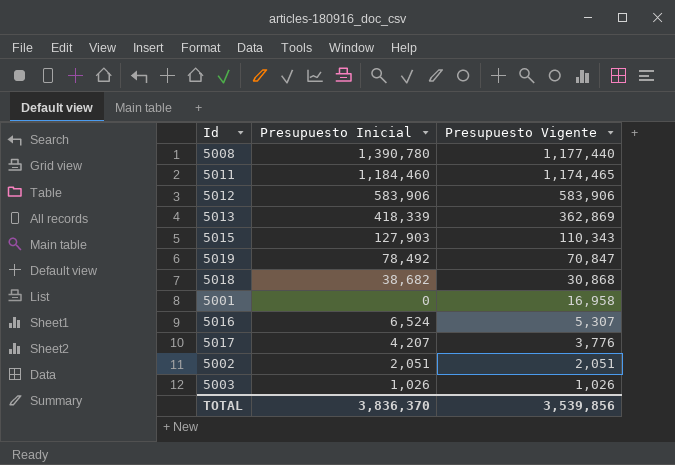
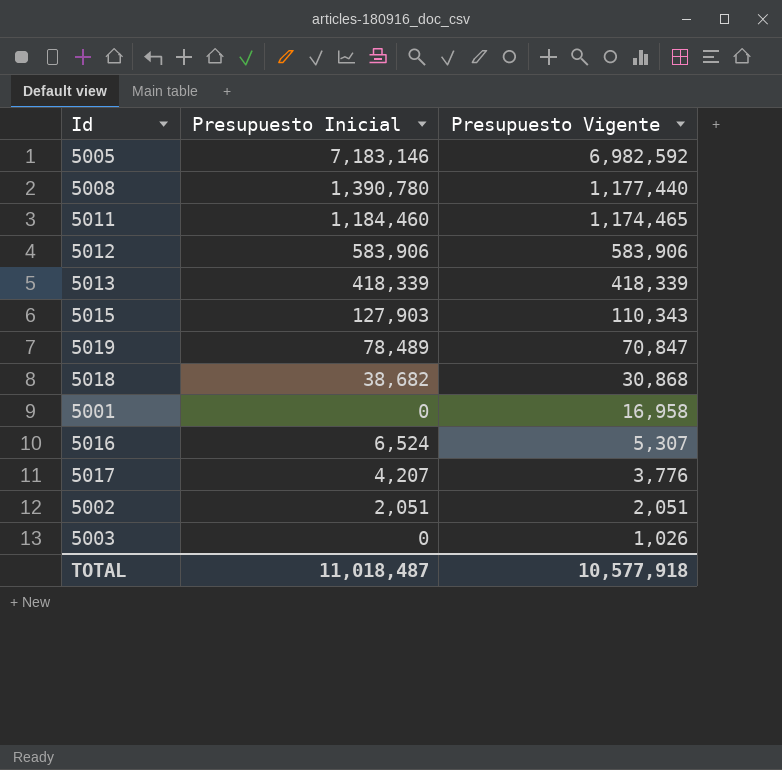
row 5005: none -> 7,183,146 | 6,982,592
5013 | Presupuesto Vigente: 362,869 -> 418,339
5019 | Presupuesto Inicial: 78,492 -> 78,489
5003 | Presupuesto Inicial: 1,026 -> 0
TOTAL | Presupuesto Inicial: 3,836,370 -> 11,018,487
TOTAL | Presupuesto Vigente: 3,539,856 -> 10,577,918

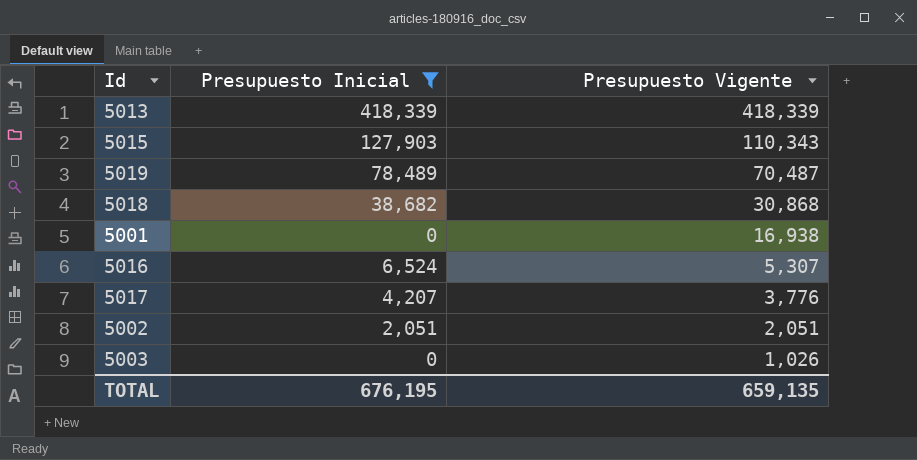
filter: none -> Presupuesto Inicial <= 418,339
5019 | Presupuesto Vigente: 70,847 -> 70,487
5001 | Presupuesto Vigente: 16,958 -> 16,938
TOTAL | Presupuesto Inicial: 11,018,487 -> 676,195
TOTAL | Presupuesto Vigente: 10,577,918 -> 659,135

